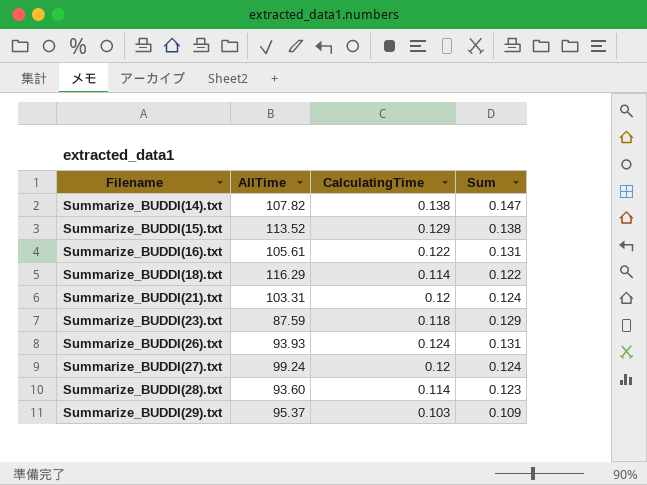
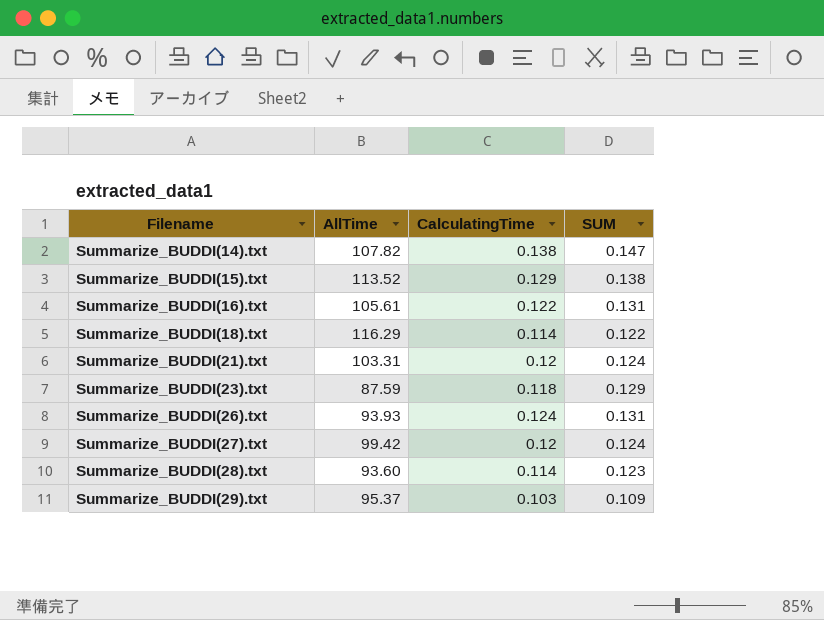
column name: Sum -> SUM
Summarize_BUDDI(27).txt | AllTime: 99.24 -> 99.42

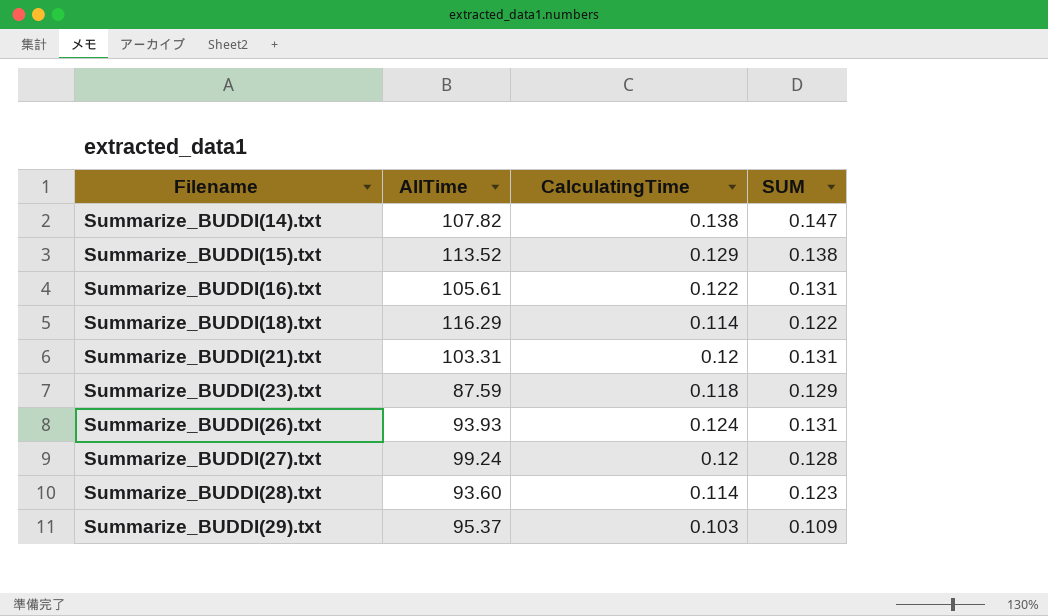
Summarize_BUDDI(21).txt | SUM: 0.124 -> 0.131
Summarize_BUDDI(27).txt | AllTime: 99.42 -> 99.24
Summarize_BUDDI(27).txt | SUM: 0.124 -> 0.128

